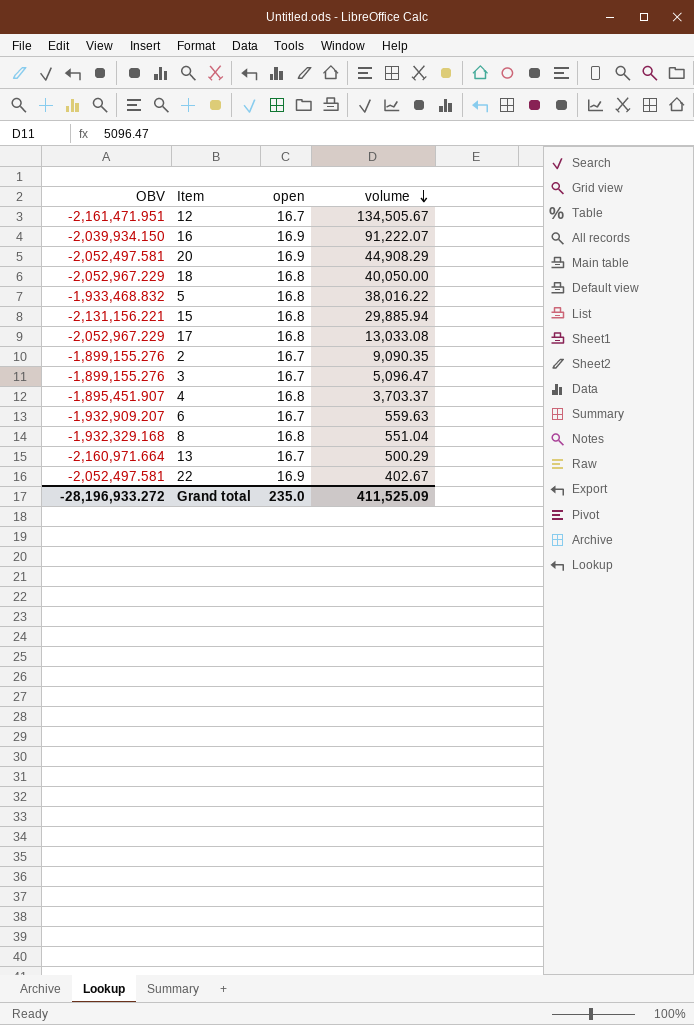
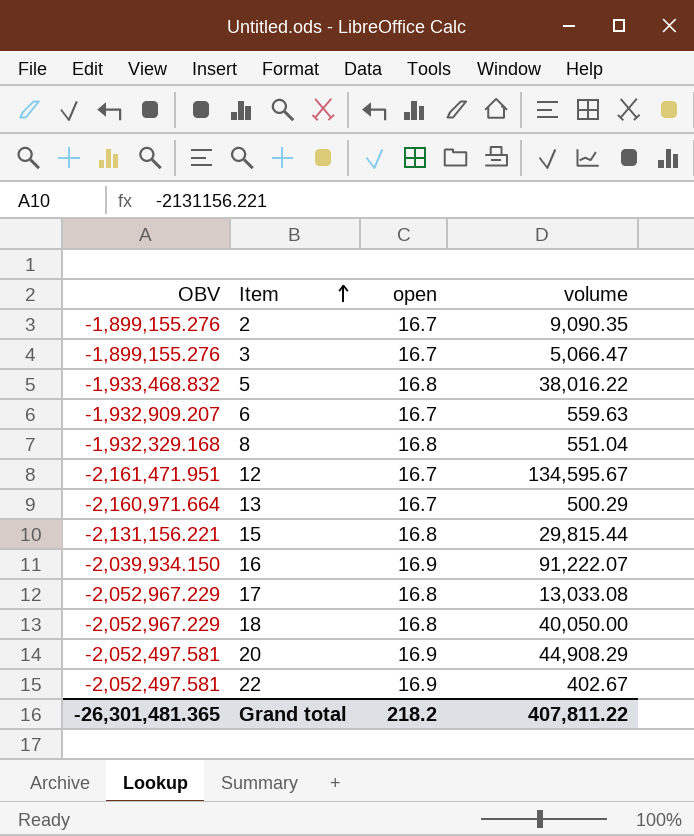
row order: volume descending -> Item ascending
row 4: -1,895,451.907 | 16.8 | 3,703.37 -> none
3 | volume: 5,096.47 -> 5,066.47
12 | volume: 134,505.67 -> 134,595.67
15 | volume: 29,885.94 -> 29,815.44
Grand total | OBV: -28,196,933.272 -> -26,301,481.365
Grand total | open: 235.0 -> 218.2
Grand total | volume: 411,525.09 -> 407,811.22

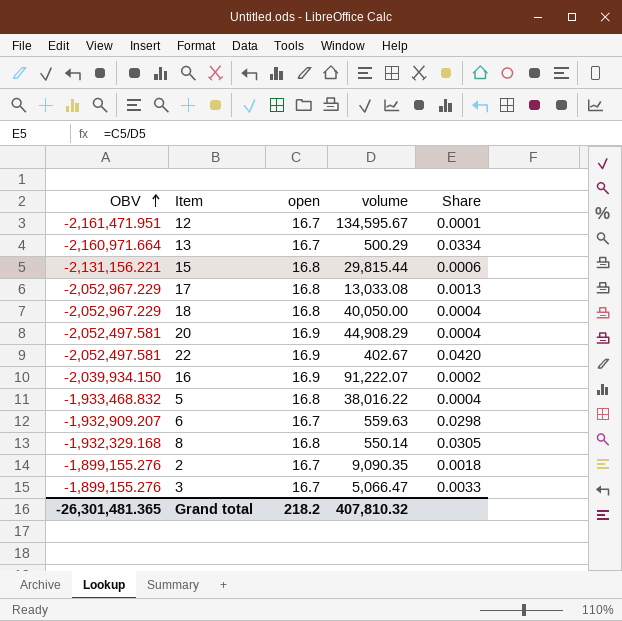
row order: Item ascending -> OBV ascending
column Share | formula: none -> [open] / [volume]
8 | volume: 551.04 -> 550.14
Grand total | volume: 407,811.22 -> 407,810.32

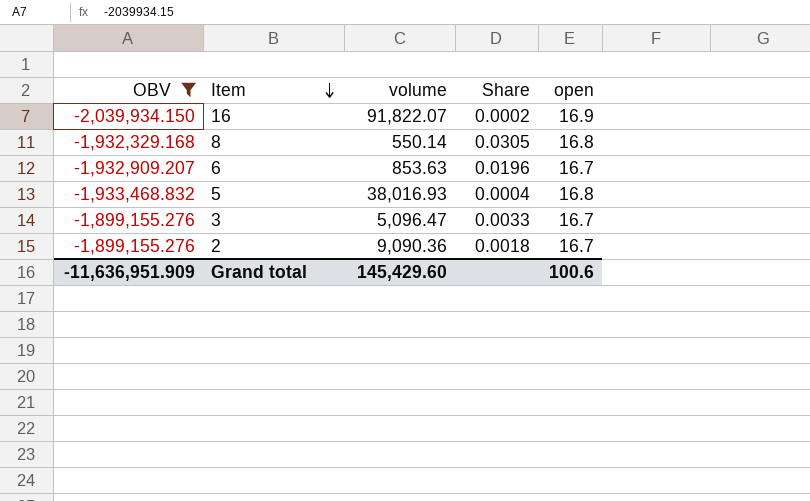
filter: none -> OBV >= -2,039,934.150
row order: OBV ascending -> Item descending
column open | position: 3 -> 5
16 | volume: 91,222.07 -> 91,822.07
6 | volume: 559.63 -> 853.63
6 | Share: 0.0298 -> 0.0196
5 | volume: 38,016.22 -> 38,016.93
3 | volume: 5,066.47 -> 5,096.47
2 | volume: 9,090.35 -> 9,090.36
Grand total | OBV: -26,301,481.365 -> -11,636,951.909
Grand total | volume: 407,810.32 -> 145,429.60
Grand total | open: 218.2 -> 100.6

